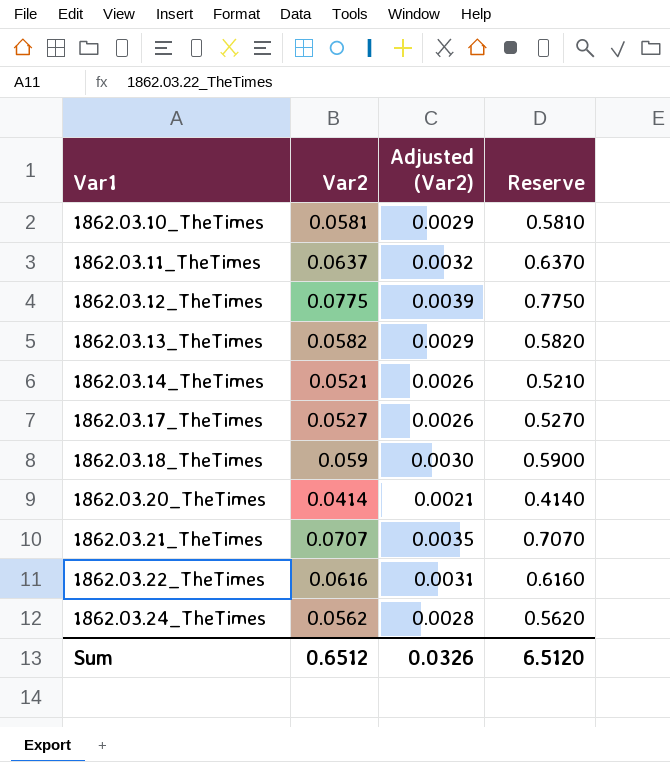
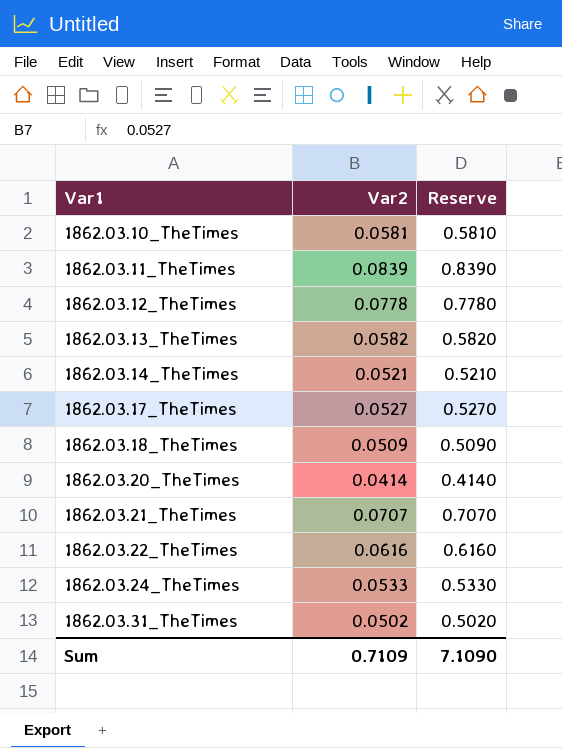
column Adjusted (Var2) | formula: [Var2] * 0.05 -> none
1862.03.11_TheTimes | Var2: 0.0637 -> 0.0839
1862.03.11_TheTimes | Reserve: 0.6370 -> 0.8390
1862.03.12_TheTimes | Var2: 0.0775 -> 0.0778
1862.03.12_TheTimes | Reserve: 0.7750 -> 0.7780
1862.03.18_TheTimes | Var2: 0.059 -> 0.0509
1862.03.18_TheTimes | Reserve: 0.5900 -> 0.5090
1862.03.24_TheTimes | Var2: 0.0562 -> 0.0533
1862.03.24_TheTimes | Reserve: 0.5620 -> 0.5330
row 1862.03.31_TheTimes: none -> 0.0502 | 0.5020
Sum | Var2: 0.6512 -> 0.7109
Sum | Reserve: 6.5120 -> 7.1090

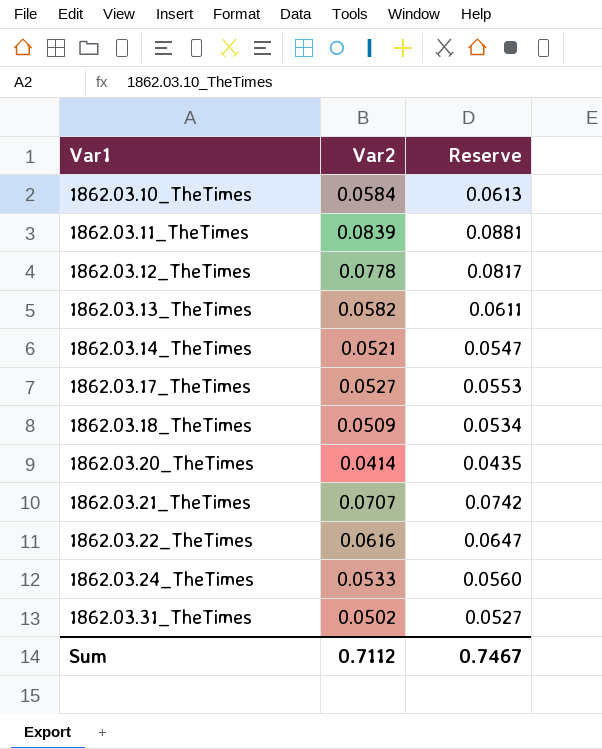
column Reserve | formula: [Var2] * 10 -> [Var2] * 1.05
1862.03.10_TheTimes | Var2: 0.0581 -> 0.0584
Sum | Var2: 0.7109 -> 0.7112
Sum | Reserve: 7.1090 -> 0.7467

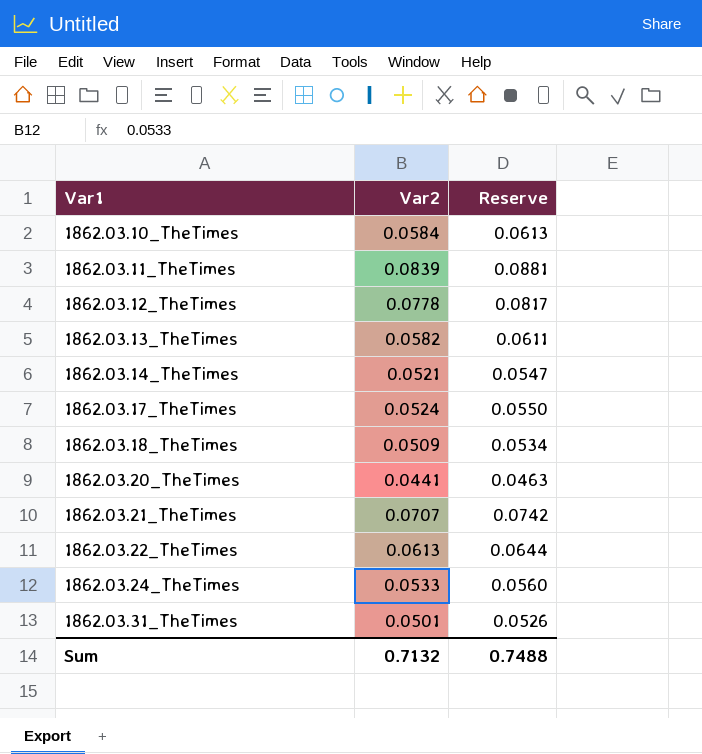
1862.03.17_TheTimes | Var2: 0.0527 -> 0.0524
1862.03.17_TheTimes | Reserve: 0.0553 -> 0.0550
1862.03.20_TheTimes | Var2: 0.0414 -> 0.0441
1862.03.20_TheTimes | Reserve: 0.0435 -> 0.0463
1862.03.22_TheTimes | Var2: 0.0616 -> 0.0613
1862.03.22_TheTimes | Reserve: 0.0647 -> 0.0644
1862.03.31_TheTimes | Var2: 0.0502 -> 0.0501
1862.03.31_TheTimes | Reserve: 0.0527 -> 0.0526
Sum | Var2: 0.7112 -> 0.7132
Sum | Reserve: 0.7467 -> 0.7488

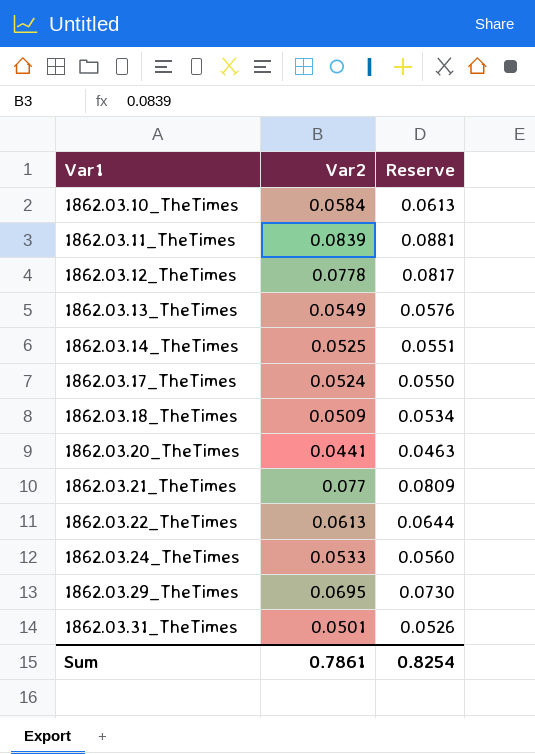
1862.03.13_TheTimes | Var2: 0.0582 -> 0.0549
1862.03.13_TheTimes | Reserve: 0.0611 -> 0.0576
1862.03.14_TheTimes | Var2: 0.0521 -> 0.0525
1862.03.14_TheTimes | Reserve: 0.0547 -> 0.0551
1862.03.21_TheTimes | Var2: 0.0707 -> 0.077
1862.03.21_TheTimes | Reserve: 0.0742 -> 0.0809
row 1862.03.29_TheTimes: none -> 0.0695 | 0.0730
Sum | Var2: 0.7132 -> 0.7861
Sum | Reserve: 0.7488 -> 0.8254

